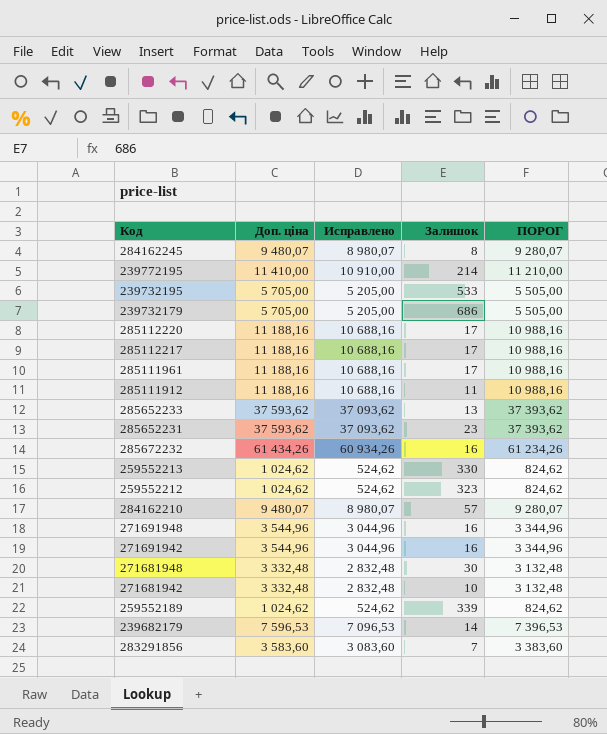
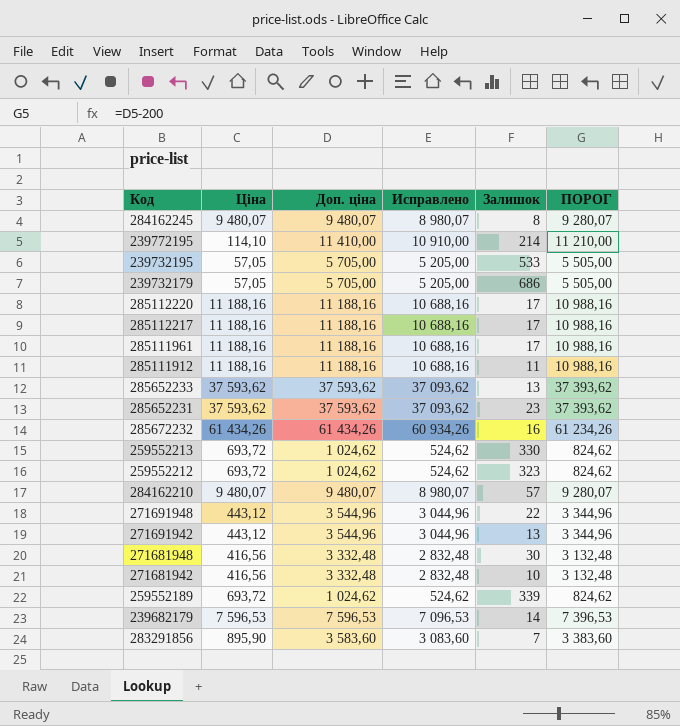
column Ціна | position: none -> 2
271691948 | Залишок: 16 -> 22
271691942 | Залишок: 16 -> 13

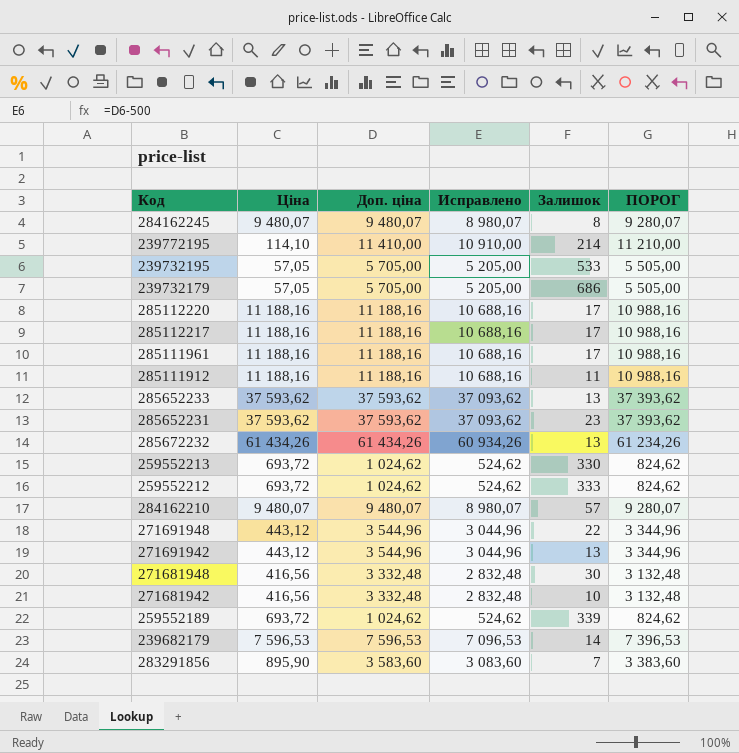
285672232 | Залишок: 16 -> 13
259552212 | Залишок: 323 -> 333

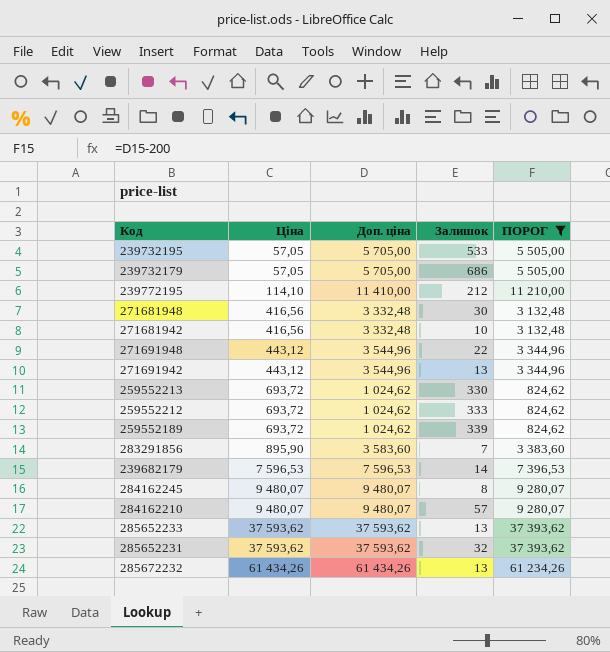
filter: none -> ПОРОГ != 10 988,16
row order: none -> Ціна ascending
column Исправлено | formula: [Доп. ціна] - 500 -> none
239772195 | Залишок: 214 -> 212
285652231 | Залишок: 23 -> 32

